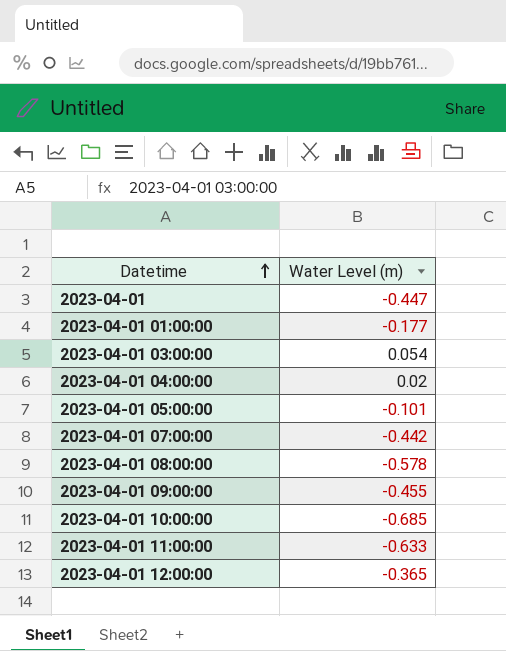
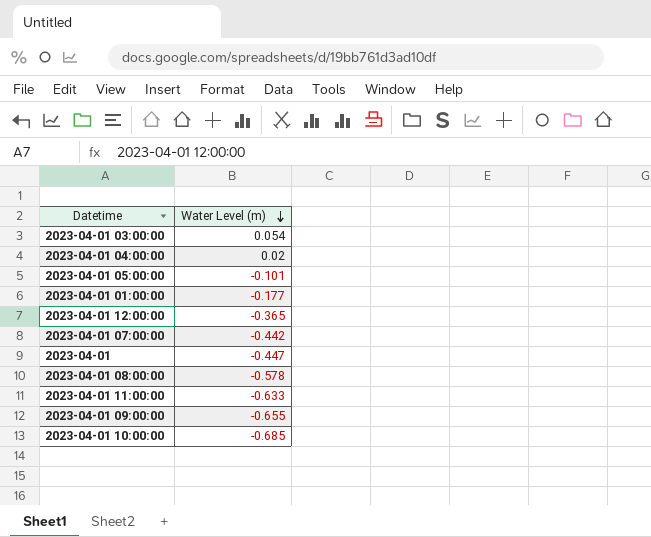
row order: Datetime ascending -> Water Level (m) descending
2023-04-01 09:00:00 | Water Level (m): -0.455 -> -0.655

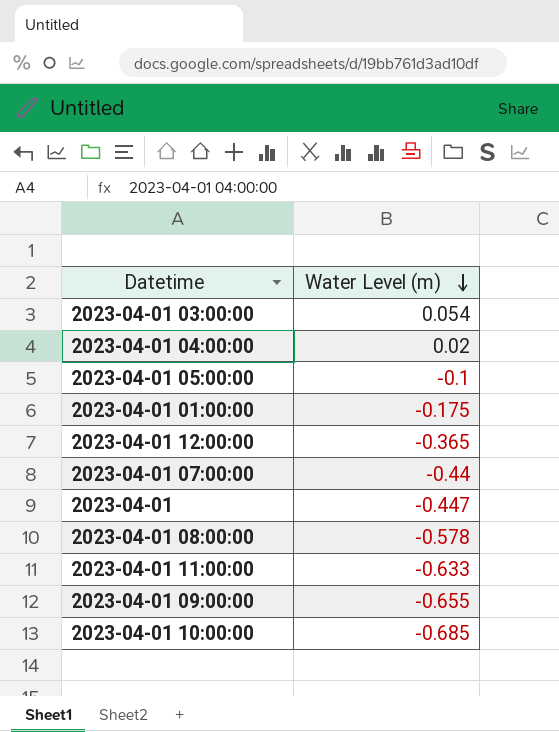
2023-04-01 05:00:00 | Water Level (m): -0.101 -> -0.1
2023-04-01 01:00:00 | Water Level (m): -0.177 -> -0.175
2023-04-01 07:00:00 | Water Level (m): -0.442 -> -0.44

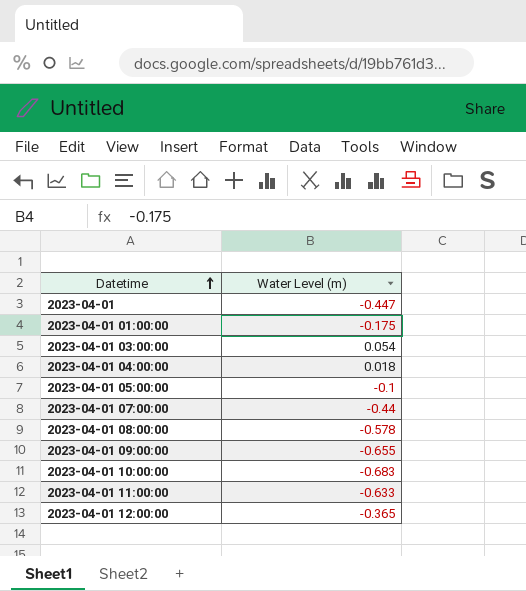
row order: Water Level (m) descending -> Datetime ascending
2023-04-01 04:00:00 | Water Level (m): 0.02 -> 0.018
2023-04-01 10:00:00 | Water Level (m): -0.685 -> -0.683

